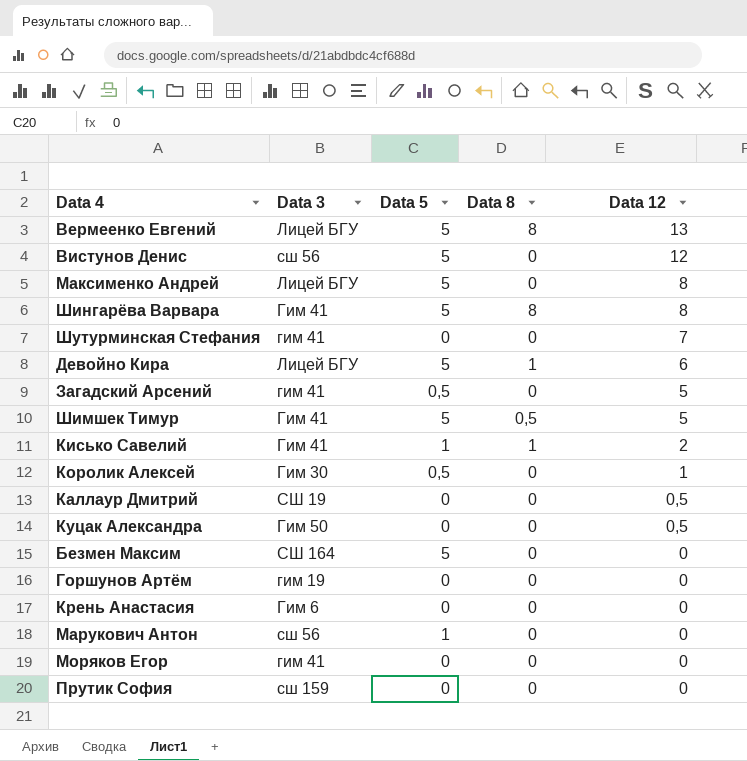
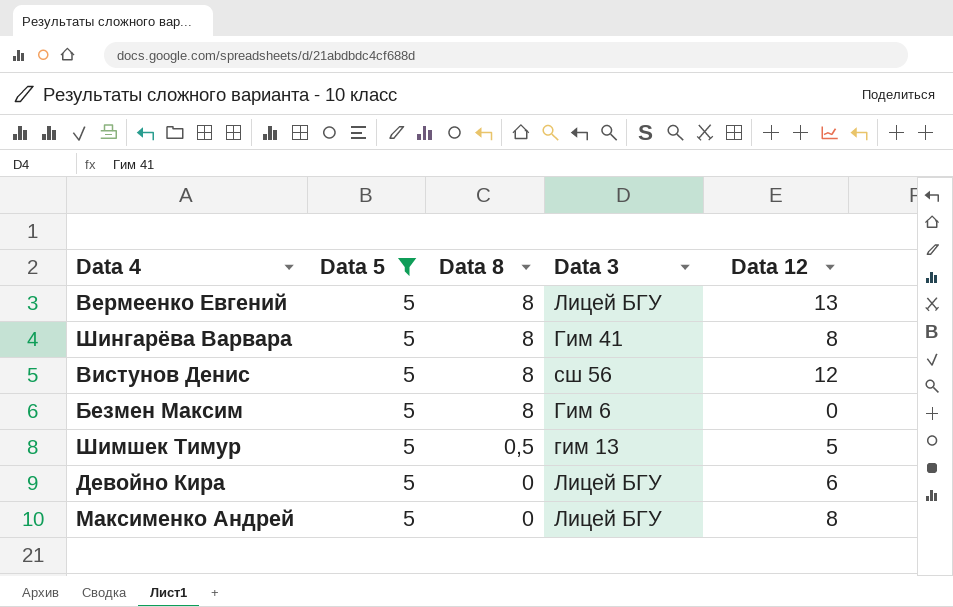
filter: none -> Data 5 = 5
row order: Data 12 descending -> Data 8 descending
column Data 3 | position: 2 -> 4
Вистунов Денис | Data 8: 0 -> 8
Безмен Максим | Data 8: 0 -> 8
Безмен Максим | Data 3: СШ 164 -> Гим 6
Шимшек Тимур | Data 3: Гим 41 -> гим 13
Девойно Кира | Data 8: 1 -> 0

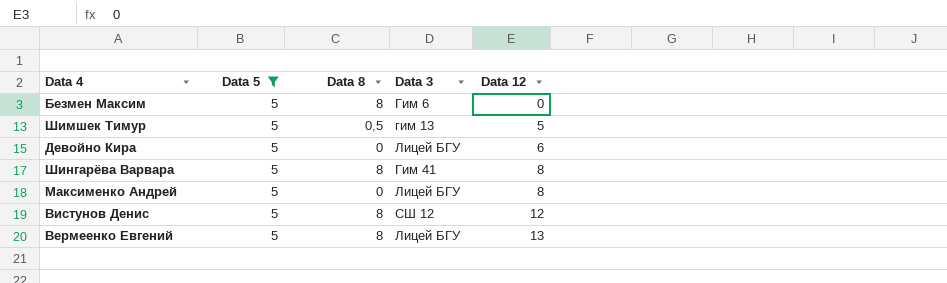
row order: Data 8 descending -> Data 12 ascending
Вистунов Денис | Data 3: сш 56 -> СШ 12

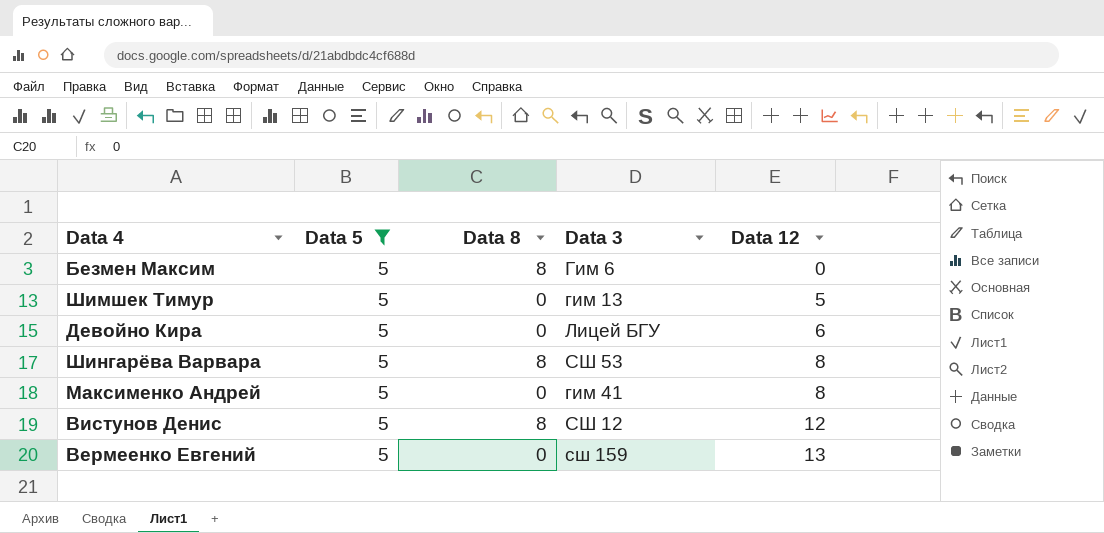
Шимшек Тимур | Data 8: 0,5 -> 0
Шингарёва Варвара | Data 3: Гим 41 -> СШ 53
Максименко Андрей | Data 3: Лицей БГУ -> гим 41
Вермеенко Евгений | Data 8: 8 -> 0
Вермеенко Евгений | Data 3: Лицей БГУ -> сш 159

